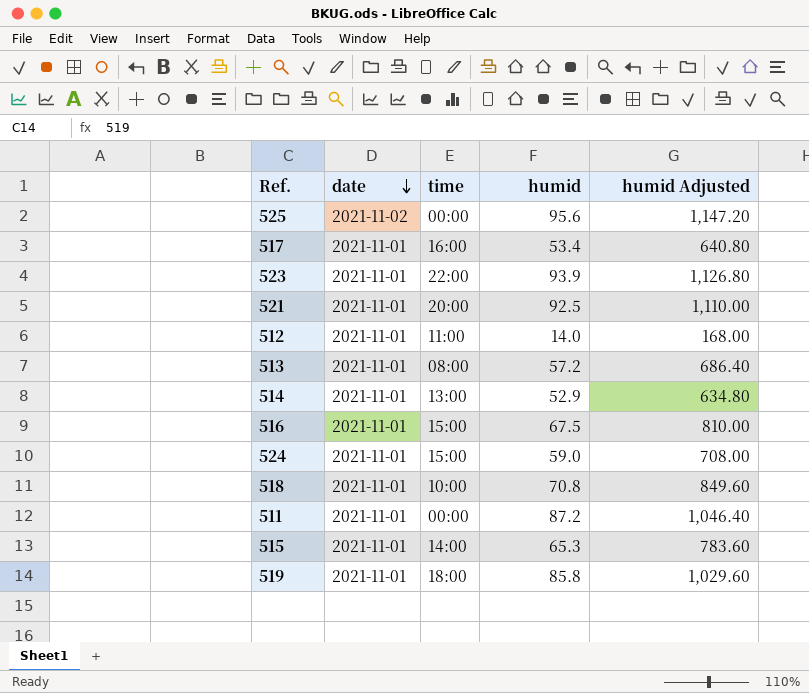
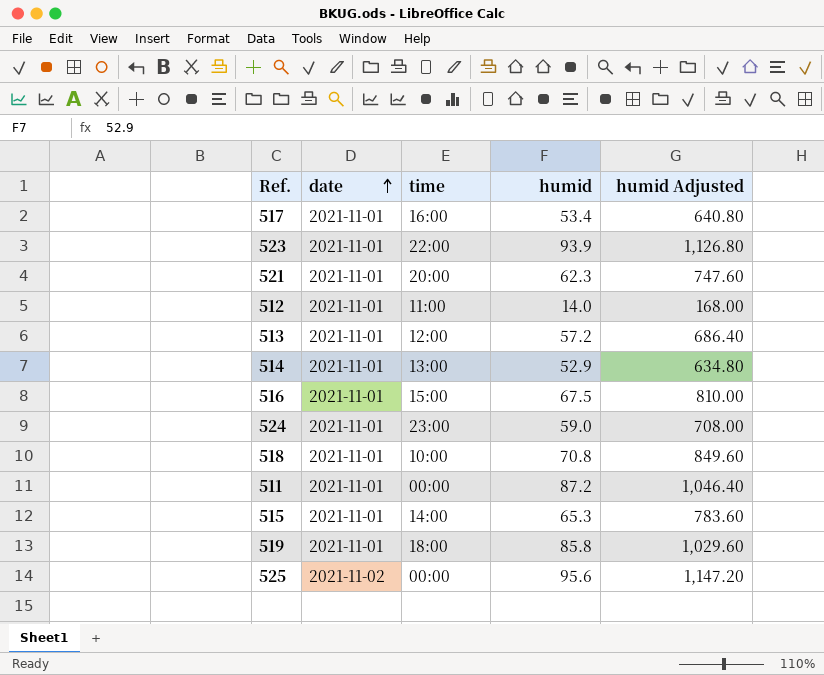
row order: date descending -> date ascending
521 | humid: 92.5 -> 62.3
521 | humid Adjusted: 1,110.00 -> 747.60
513 | time: 08:00 -> 12:00
524 | time: 15:00 -> 23:00

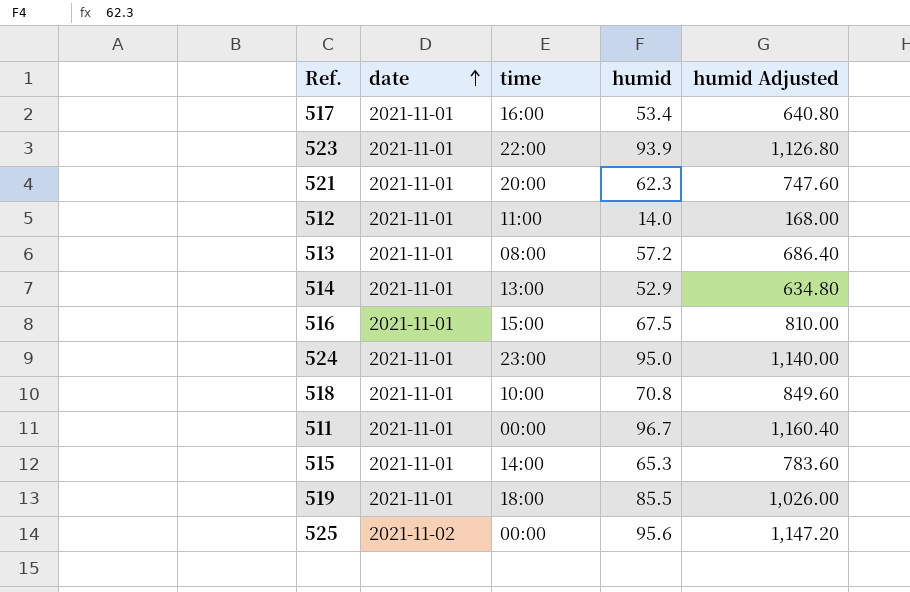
513 | time: 12:00 -> 08:00
524 | humid: 59.0 -> 95.0
524 | humid Adjusted: 708.00 -> 1,140.00
511 | humid: 87.2 -> 96.7
511 | humid Adjusted: 1,046.40 -> 1,160.40
519 | humid: 85.8 -> 85.5
519 | humid Adjusted: 1,029.60 -> 1,026.00

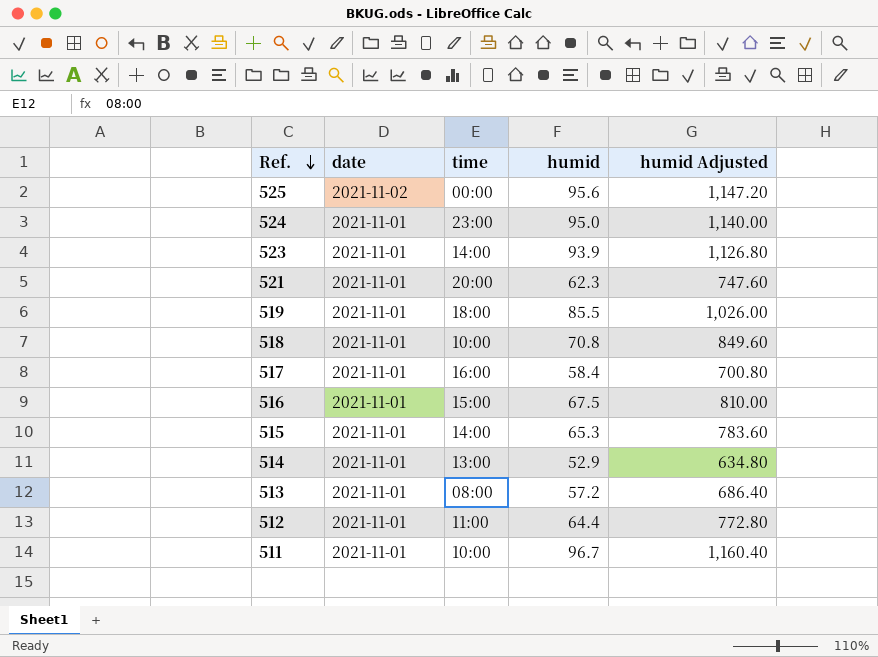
row order: date ascending -> Ref. descending
523 | time: 22:00 -> 14:00
517 | humid: 53.4 -> 58.4
517 | humid Adjusted: 640.80 -> 700.80
512 | humid: 14.0 -> 64.4
512 | humid Adjusted: 168.00 -> 772.80
511 | time: 00:00 -> 10:00

